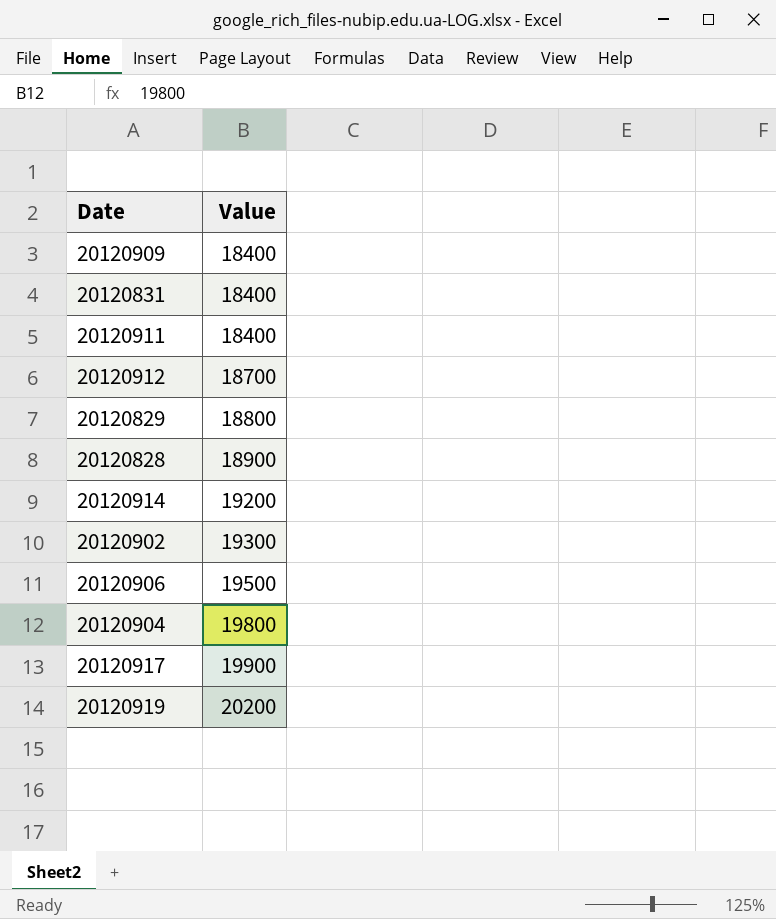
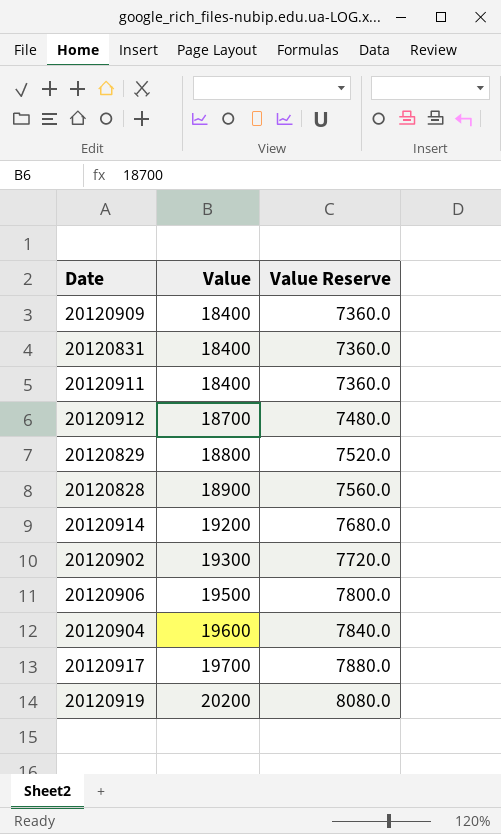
column Value Reserve | formula: none -> [Value] * 0.4
20120904 | Value: 19800 -> 19600
20120917 | Value: 19900 -> 19700

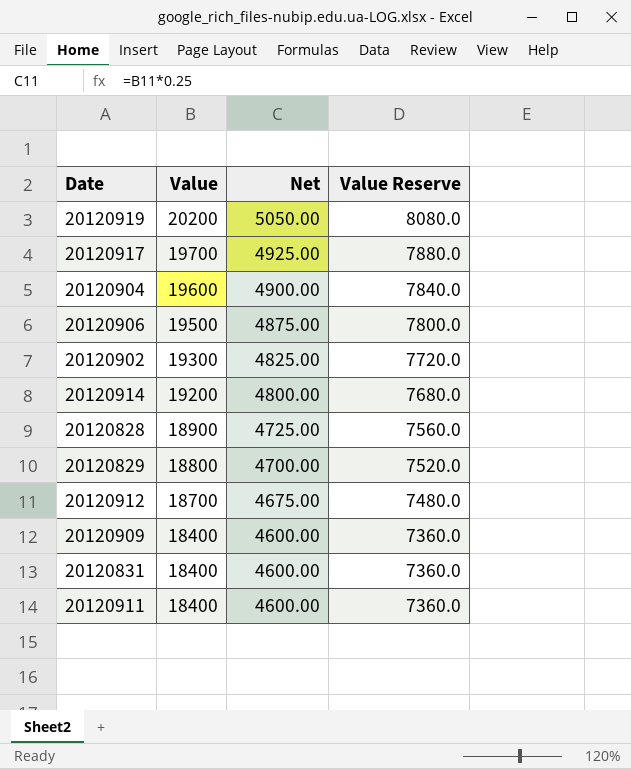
row order: Value ascending -> Value descending
column Net | formula: none -> [Value] * 0.25

